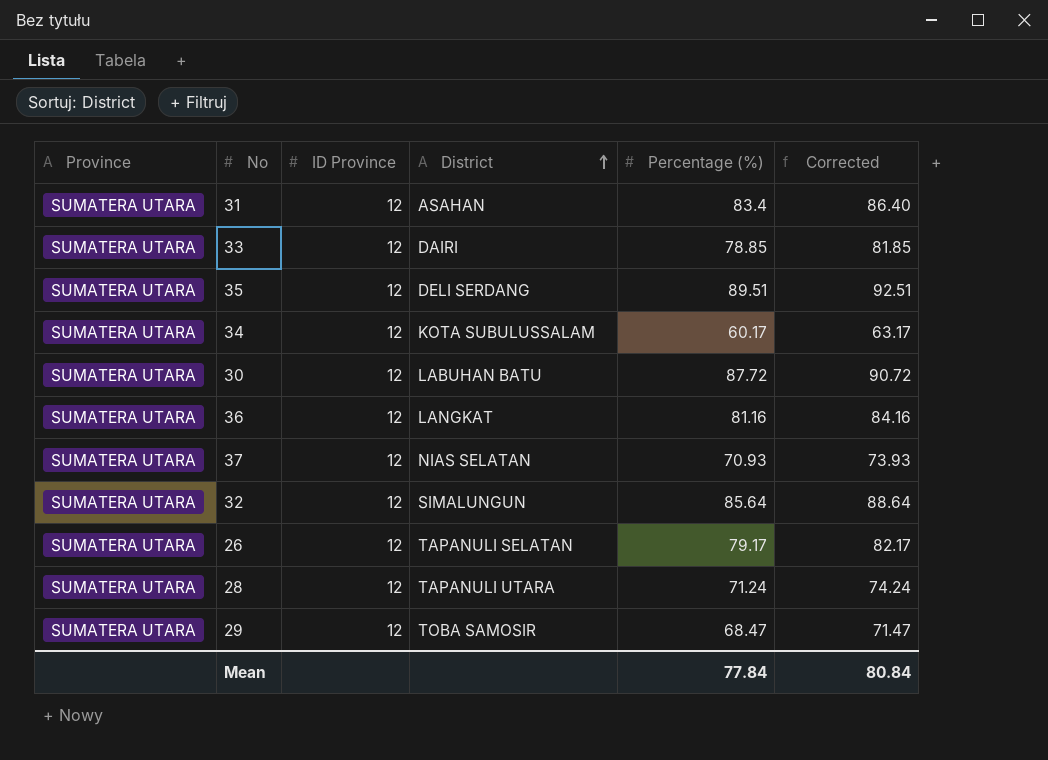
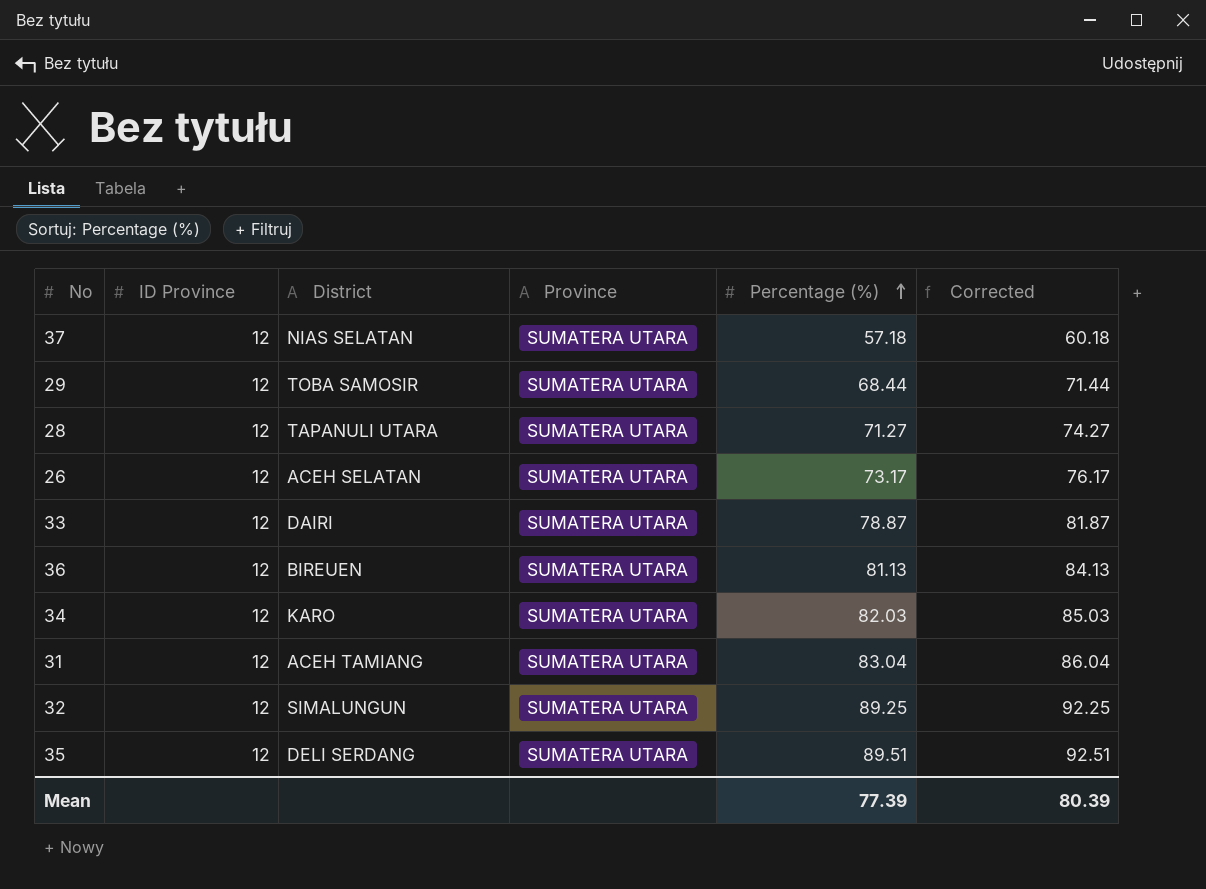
row order: District ascending -> Percentage (%) ascending
column Province | position: 1 -> 4
row 30: SUMATERA UTARA | 12 | LABUHAN BATU | 87.72 | 90.72 -> none
37 | Percentage (%): 70.93 -> 57.18
37 | Corrected: 73.93 -> 60.18
29 | Percentage (%): 68.47 -> 68.44
29 | Corrected: 71.47 -> 71.44
28 | Percentage (%): 71.24 -> 71.27
28 | Corrected: 74.24 -> 74.27
26 | District: TAPANULI SELATAN -> ACEH SELATAN
26 | Percentage (%): 79.17 -> 73.17
26 | Corrected: 82.17 -> 76.17
33 | Percentage (%): 78.85 -> 78.87
33 | Corrected: 81.85 -> 81.87
36 | District: LANGKAT -> BIREUEN
36 | Percentage (%): 81.16 -> 81.13
36 | Corrected: 84.16 -> 84.13
34 | District: KOTA SUBULUSSALAM -> KARO
34 | Percentage (%): 60.17 -> 82.03
34 | Corrected: 63.17 -> 85.03
31 | District: ASAHAN -> ACEH TAMIANG
31 | Percentage (%): 83.4 -> 83.04
31 | Corrected: 86.40 -> 86.04
32 | Percentage (%): 85.64 -> 89.25
32 | Corrected: 88.64 -> 92.25
Mean | Percentage (%): 77.84 -> 77.39
Mean | Corrected: 80.84 -> 80.39

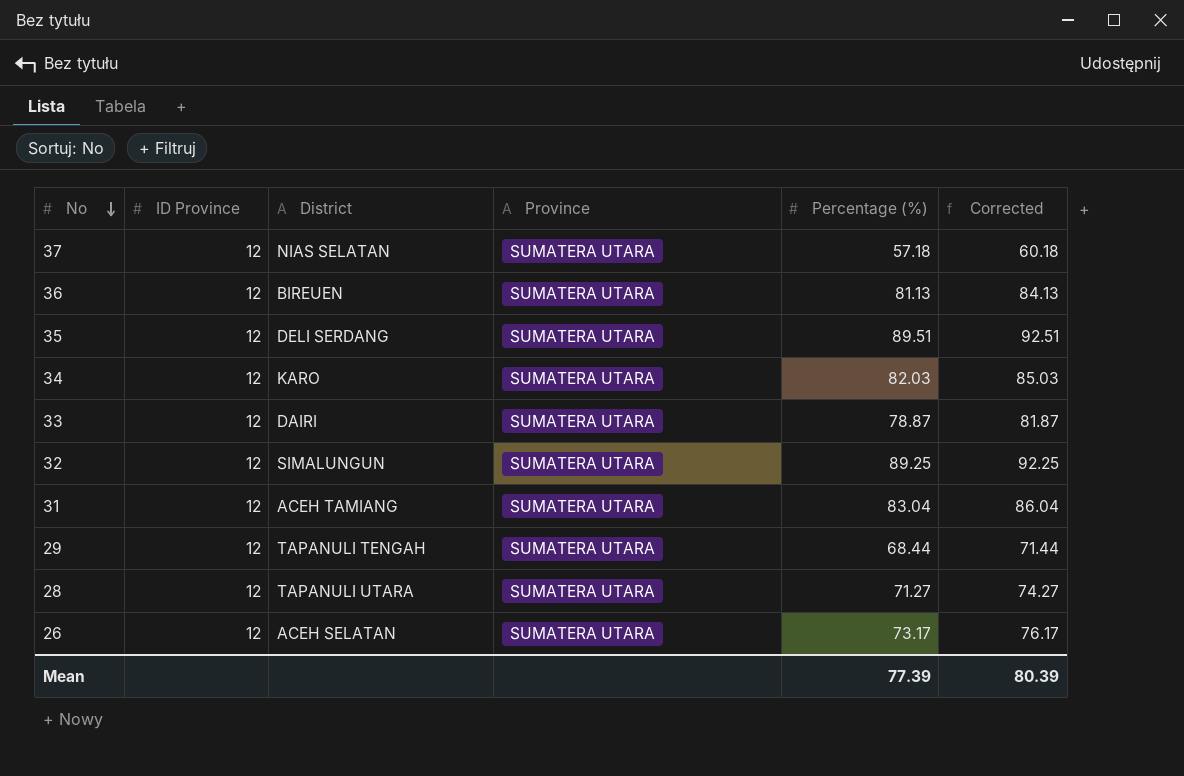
row order: Percentage (%) ascending -> No descending
29 | District: TOBA SAMOSIR -> TAPANULI TENGAH

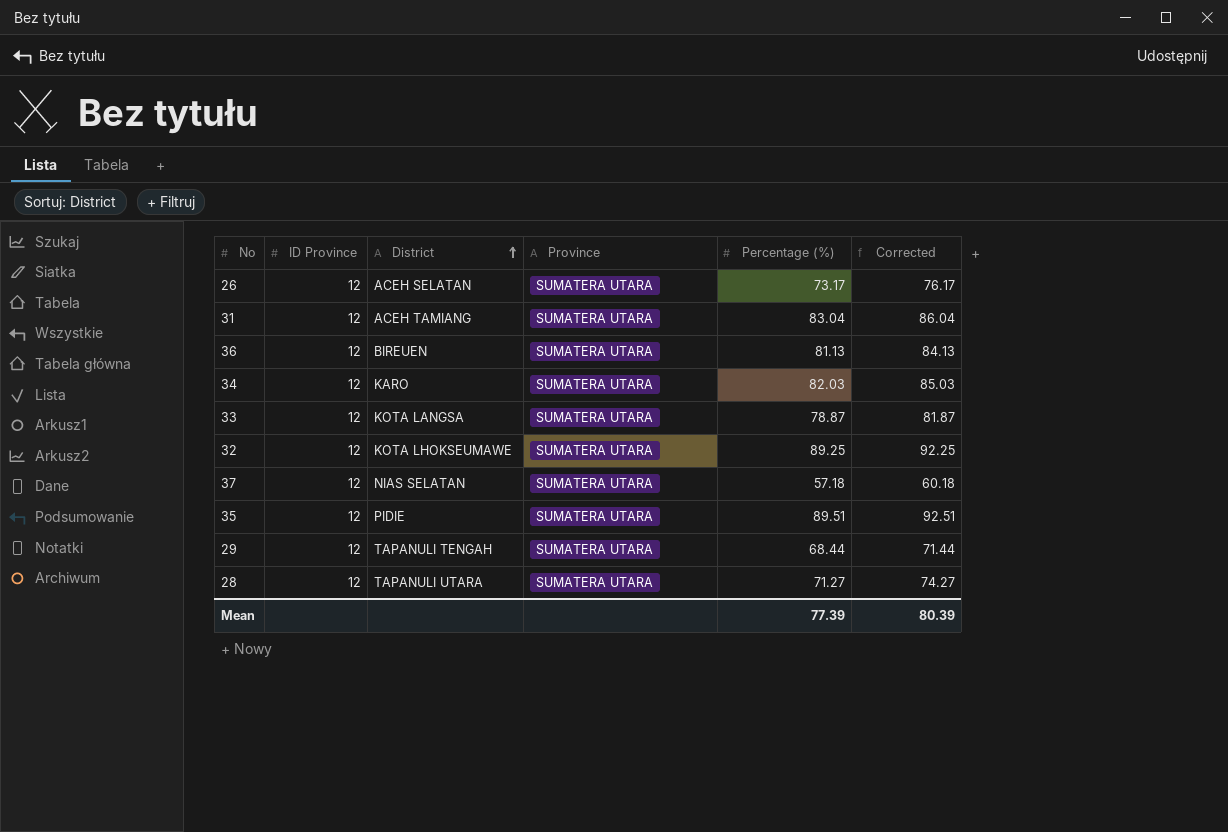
row order: No descending -> District ascending
33 | District: DAIRI -> KOTA LANGSA
32 | District: SIMALUNGUN -> KOTA LHOKSEUMAWE
35 | District: DELI SERDANG -> PIDIE

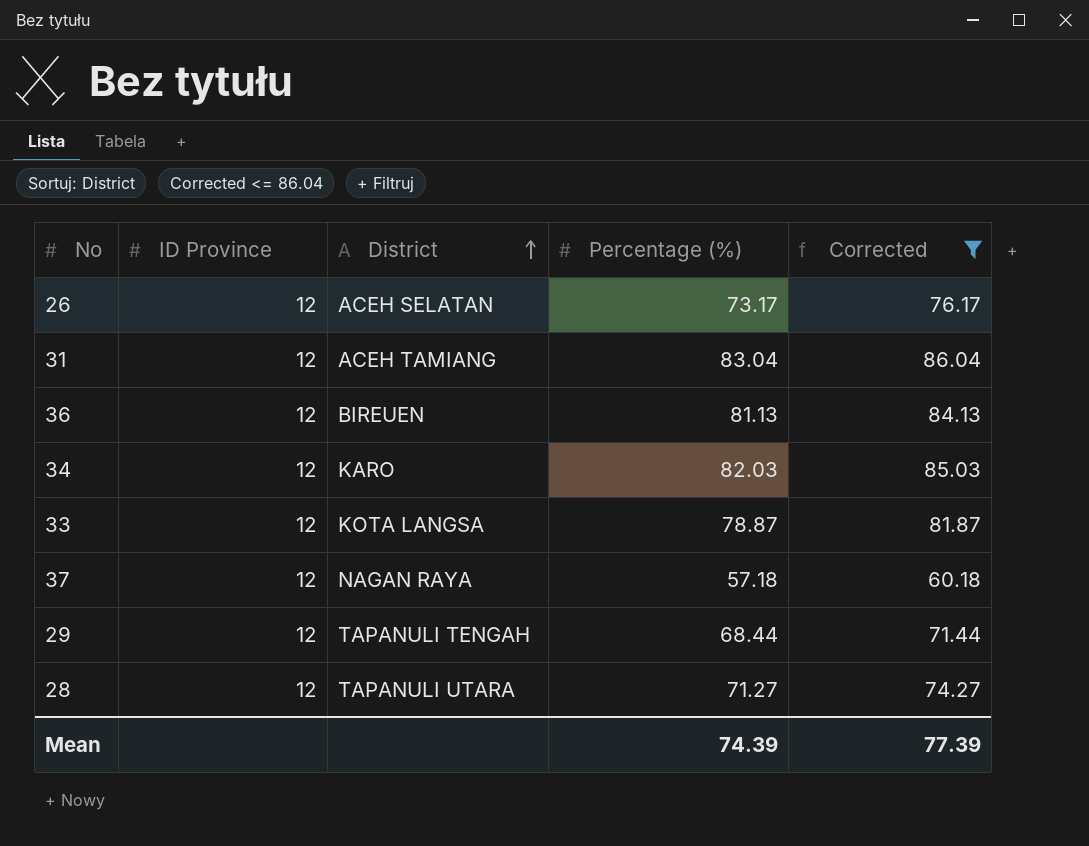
filter: none -> Corrected <= 86.04
column Province | position: 4 -> none
37 | District: NIAS SELATAN -> NAGAN RAYA
Mean | Percentage (%): 77.39 -> 74.39
Mean | Corrected: 80.39 -> 77.39

